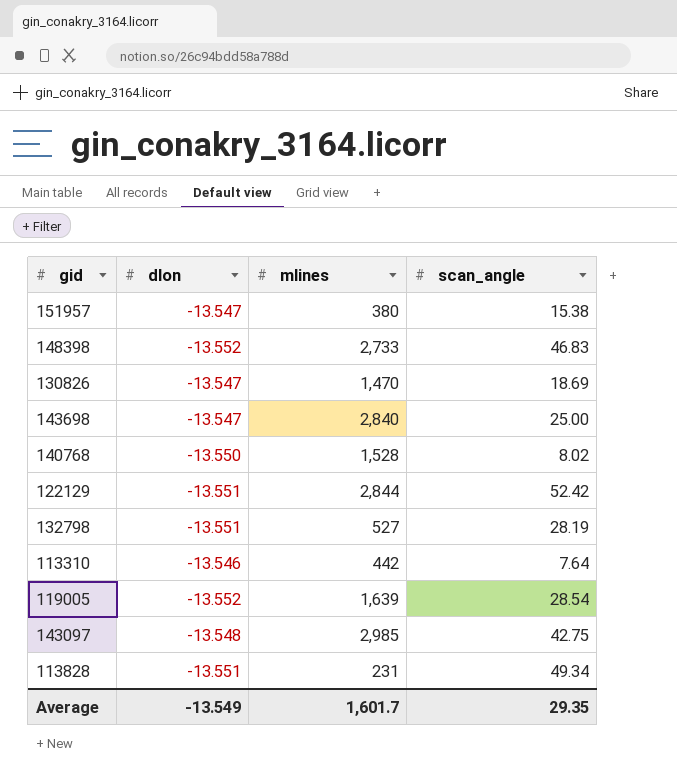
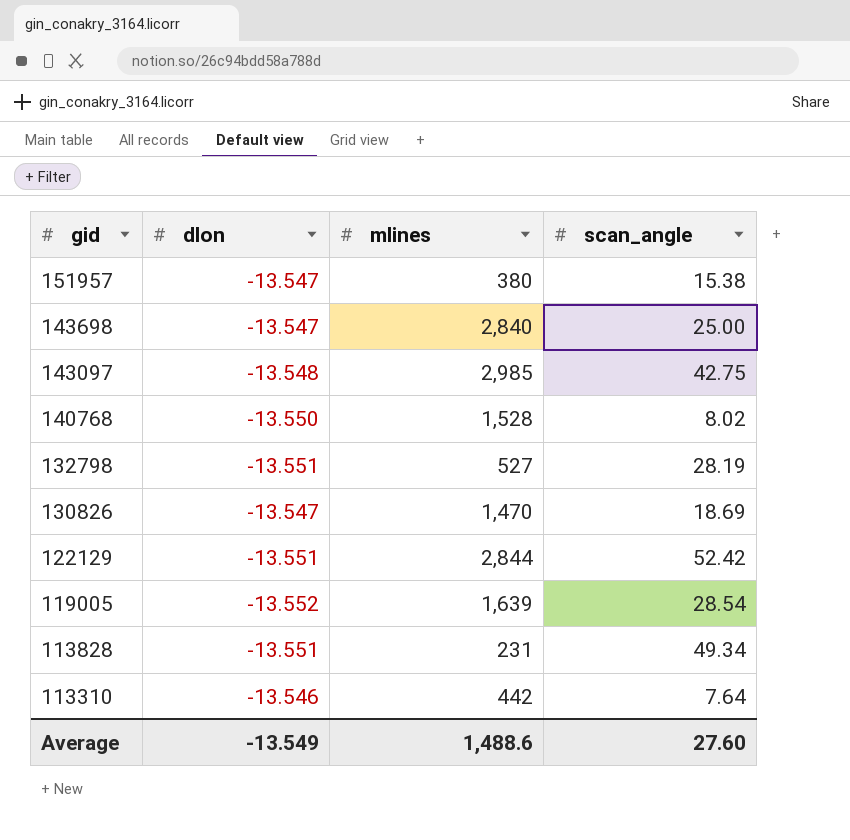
row order: none -> gid descending
row 148398: -13.552 | 2,733 | 46.83 -> none
Average | mlines: 1,601.7 -> 1,488.6
Average | scan_angle: 29.35 -> 27.60

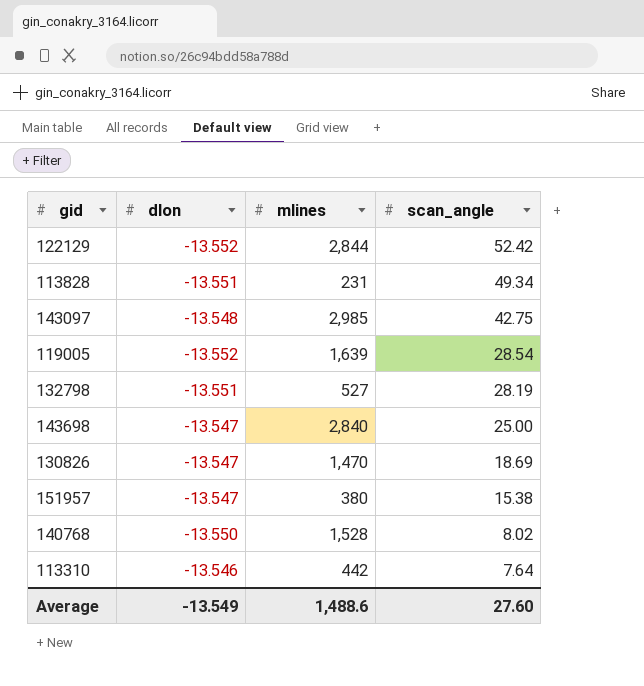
row order: gid descending -> scan_angle descending
122129 | dlon: -13.551 -> -13.552

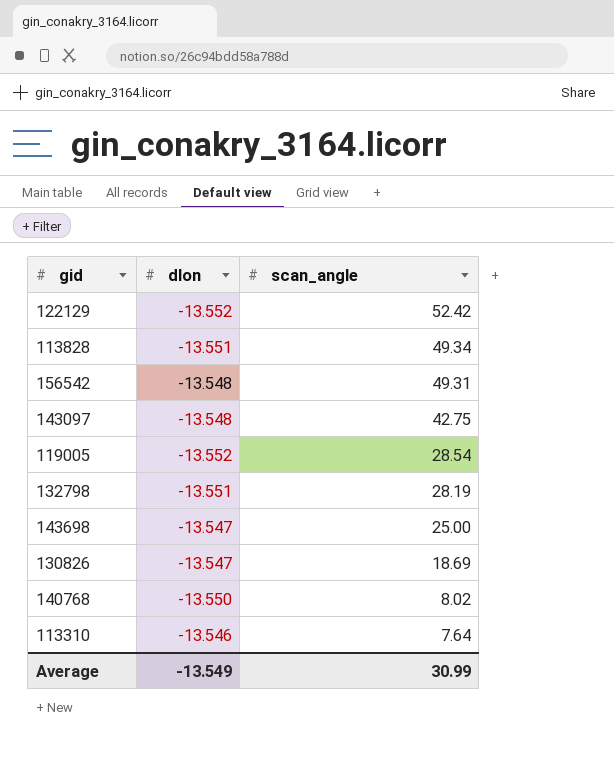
column mlines | position: 3 -> none
row 151957: -13.547 | 380 | 15.38 -> none
row 156542: none -> -13.548 | 49.31
Average | scan_angle: 27.60 -> 30.99

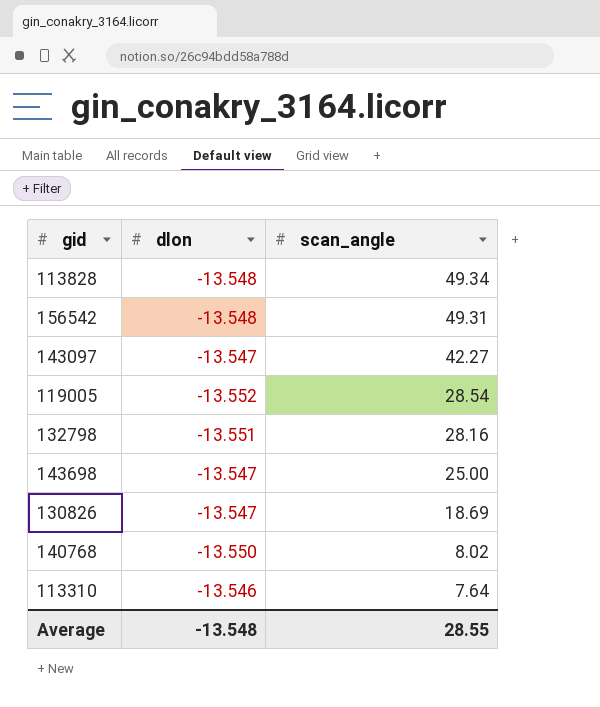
row 122129: -13.552 | 52.42 -> none
113828 | dlon: -13.551 -> -13.548
143097 | dlon: -13.548 -> -13.547
143097 | scan_angle: 42.75 -> 42.27
132798 | scan_angle: 28.19 -> 28.16
Average | dlon: -13.549 -> -13.548
Average | scan_angle: 30.99 -> 28.55

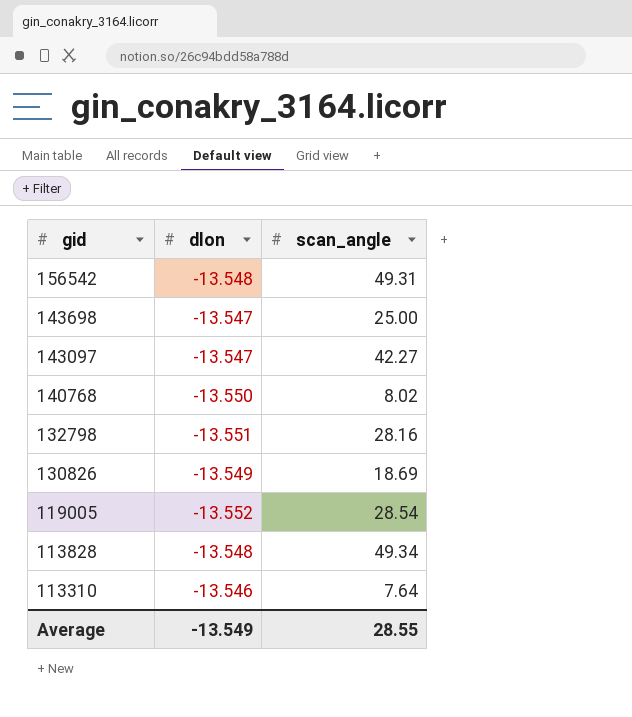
row order: scan_angle descending -> gid descending
130826 | dlon: -13.547 -> -13.549
Average | dlon: -13.548 -> -13.549

